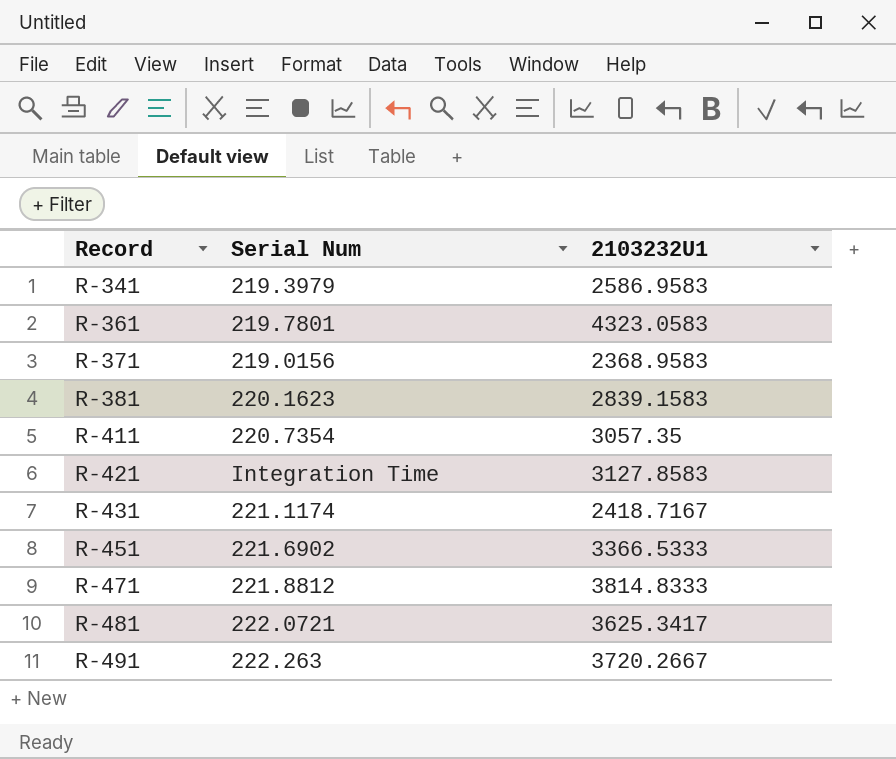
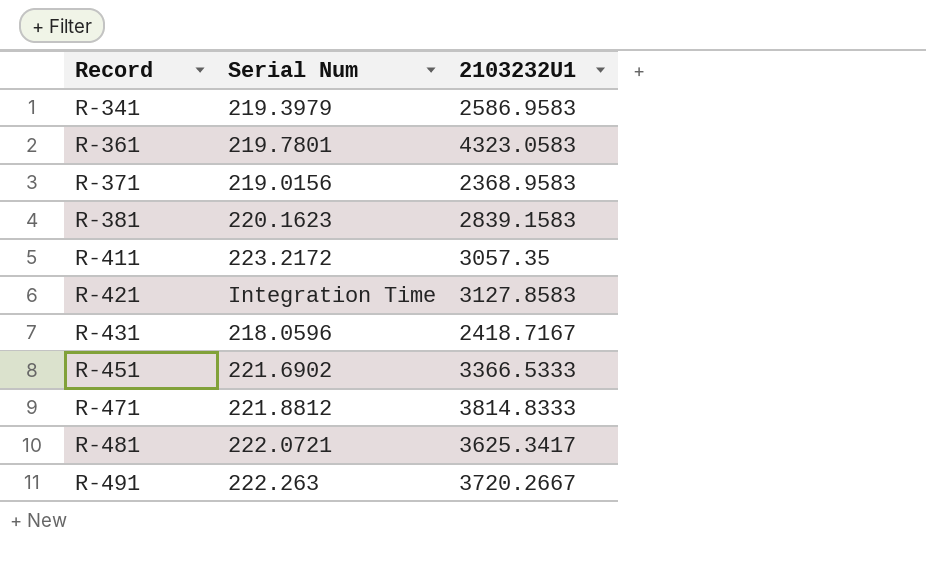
R-411 | Serial Num: 220.7354 -> 223.2172
R-431 | Serial Num: 221.1174 -> 218.0596

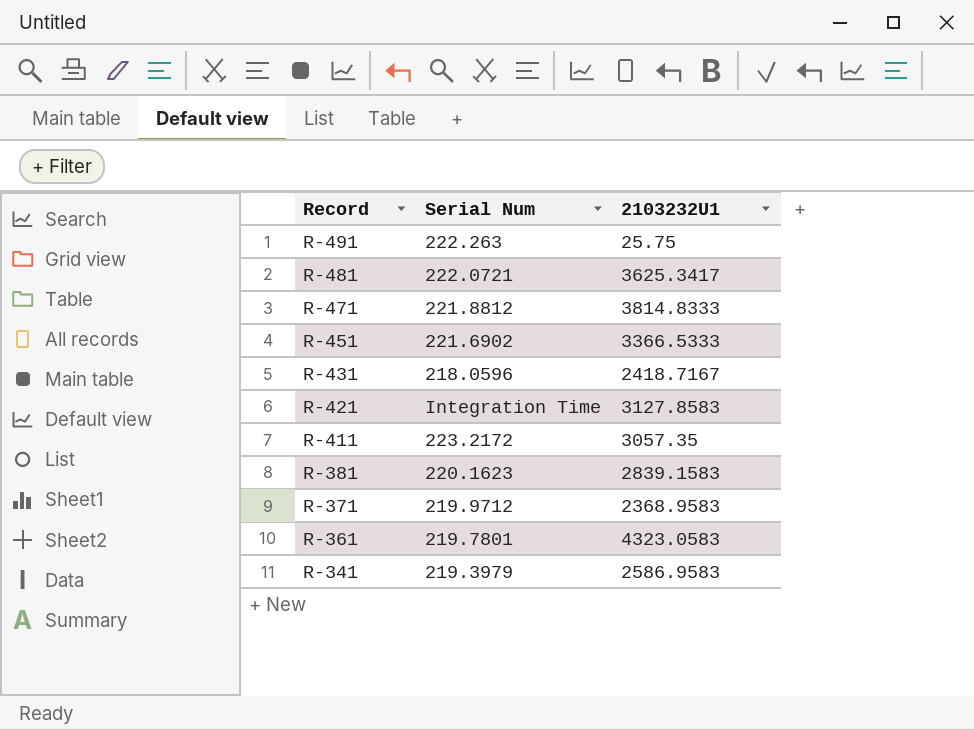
row order: Record ascending -> Record descending
R-491 | 2103232U1: 3720.2667 -> 25.75
R-371 | Serial Num: 219.0156 -> 219.9712

